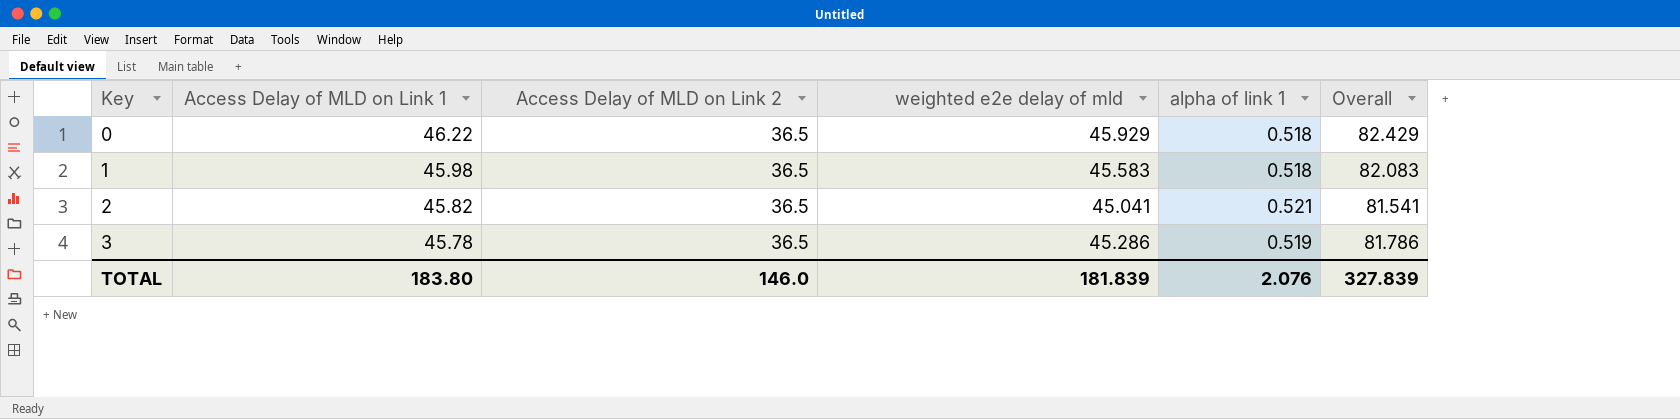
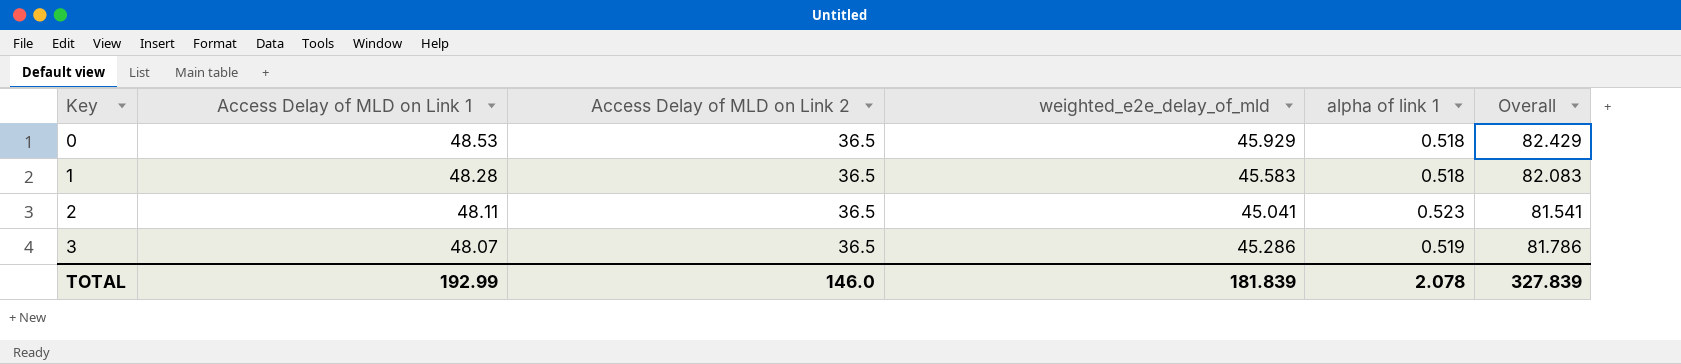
column name: weighted e2e delay of mld -> weighted_e2e_delay_of_mld
0 | Access Delay of MLD on Link 1: 46.22 -> 48.53
1 | Access Delay of MLD on Link 1: 45.98 -> 48.28
2 | Access Delay of MLD on Link 1: 45.82 -> 48.11
2 | alpha of link 1: 0.521 -> 0.523
3 | Access Delay of MLD on Link 1: 45.78 -> 48.07
TOTAL | Access Delay of MLD on Link 1: 183.80 -> 192.99
TOTAL | alpha of link 1: 2.076 -> 2.078

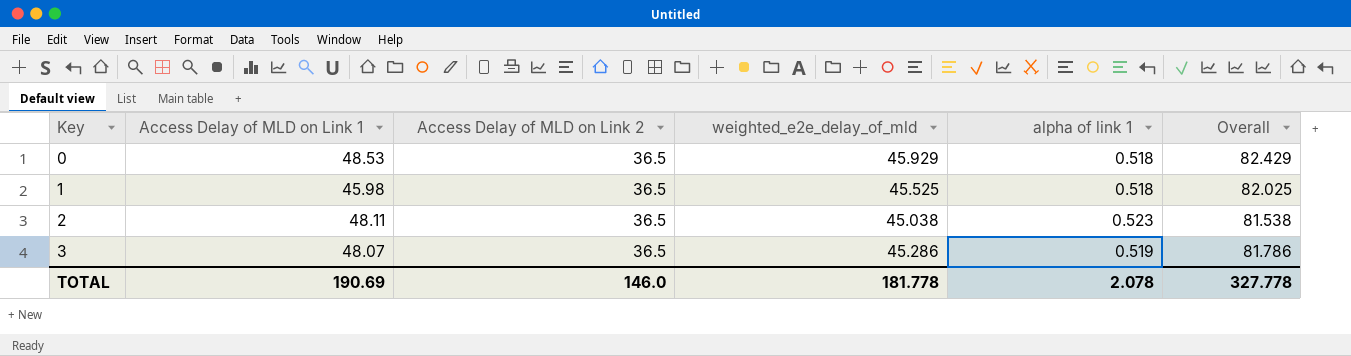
1 | Access Delay of MLD on Link 1: 48.28 -> 45.98
1 | weighted_e2e_delay_of_mld: 45.583 -> 45.525
1 | Overall: 82.083 -> 82.025
2 | weighted_e2e_delay_of_mld: 45.041 -> 45.038
2 | Overall: 81.541 -> 81.538
TOTAL | Access Delay of MLD on Link 1: 192.99 -> 190.69
TOTAL | weighted_e2e_delay_of_mld: 181.839 -> 181.778
TOTAL | Overall: 327.839 -> 327.778

